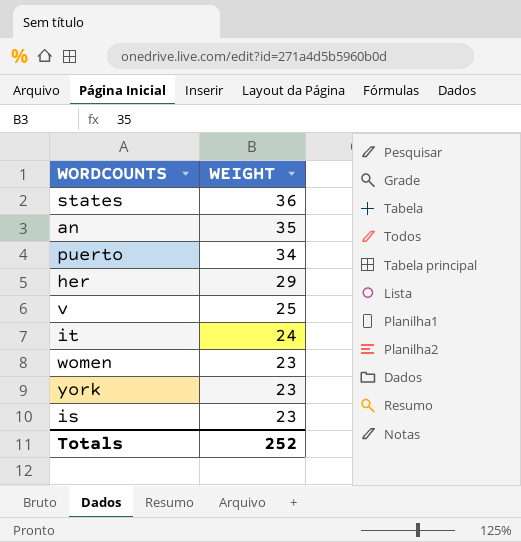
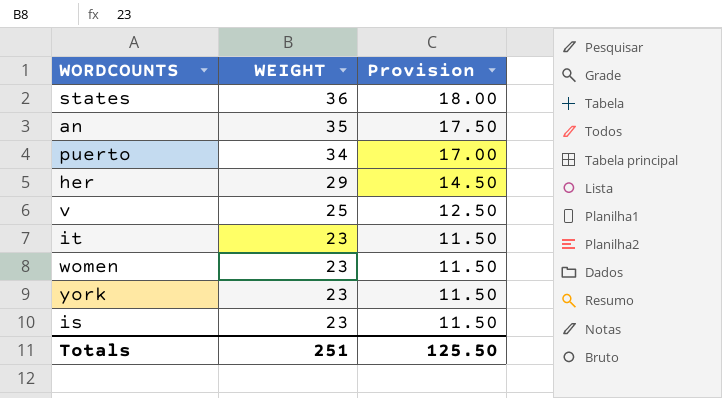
column Provision | formula: none -> [WEIGHT] * 0.5
it | WEIGHT: 24 -> 23
Totals | WEIGHT: 252 -> 251

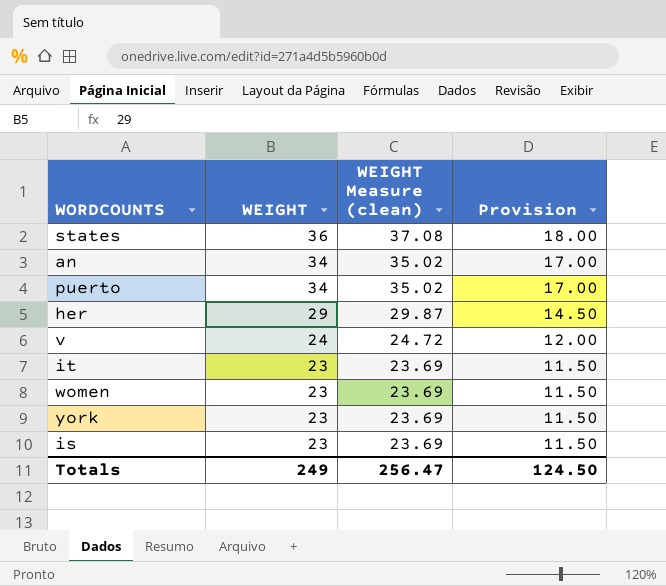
column WEIGHT Measure (clean) | formula: none -> [WEIGHT] * 1.03
an | WEIGHT: 35 -> 34
an | Provision: 17.50 -> 17.00
v | WEIGHT: 25 -> 24
v | Provision: 12.50 -> 12.00
Totals | WEIGHT: 251 -> 249
Totals | Provision: 125.50 -> 124.50

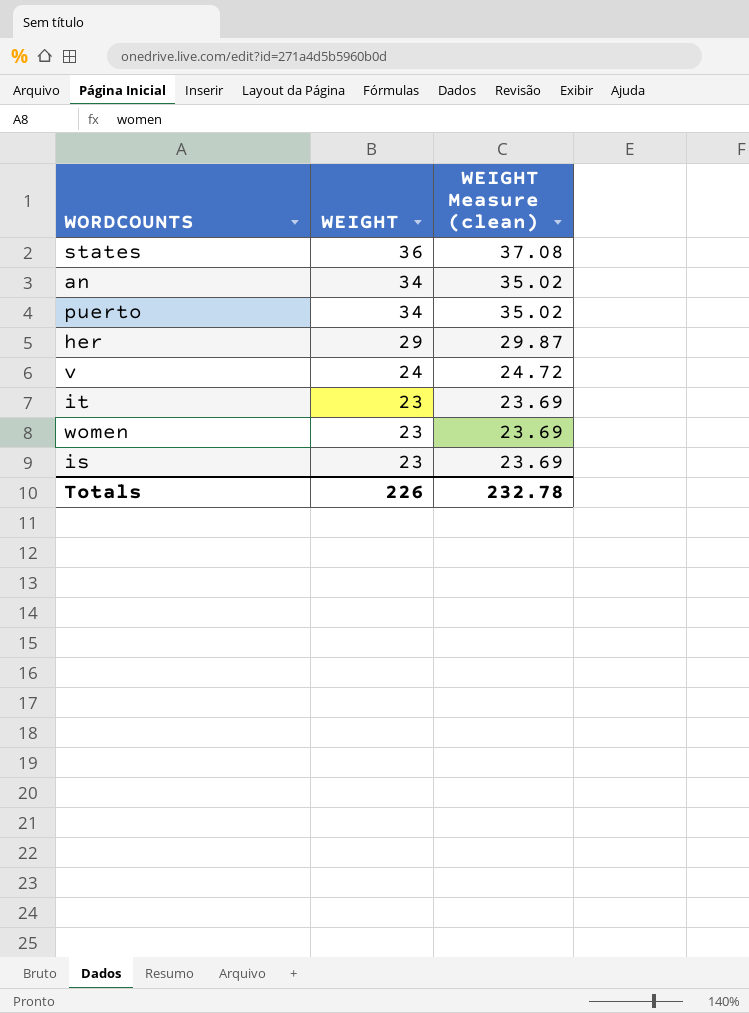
column Provision | formula: [WEIGHT] * 0.5 -> none
row york: 23 | 23.69 | 11.50 -> none
Totals | WEIGHT: 249 -> 226
Totals | WEIGHT Measure (clean): 256.47 -> 232.78

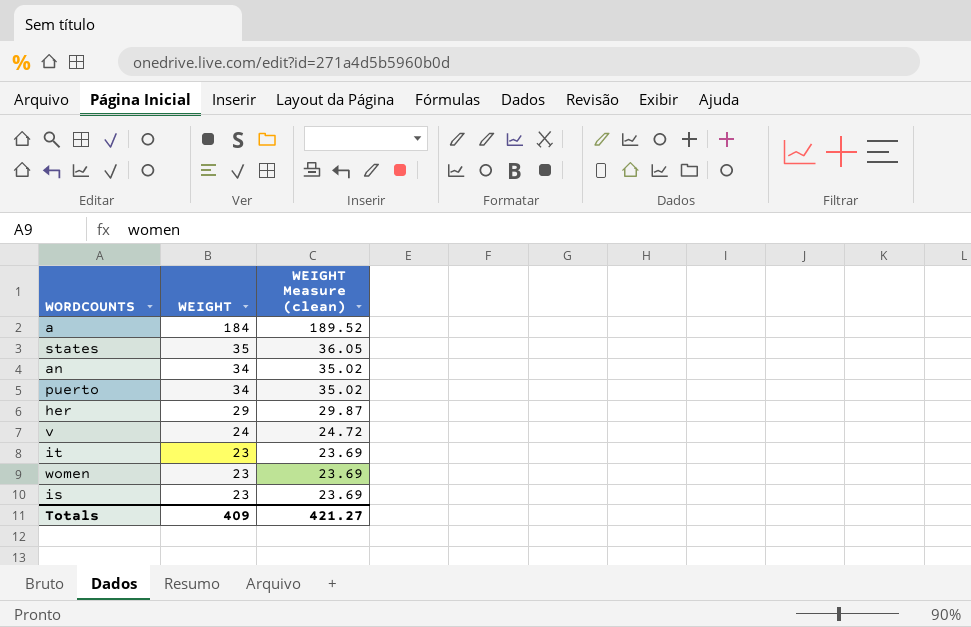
row a: none -> 184 | 189.52
states | WEIGHT: 36 -> 35
states | WEIGHT Measure (clean): 37.08 -> 36.05
Totals | WEIGHT: 226 -> 409
Totals | WEIGHT Measure (clean): 232.78 -> 421.27

